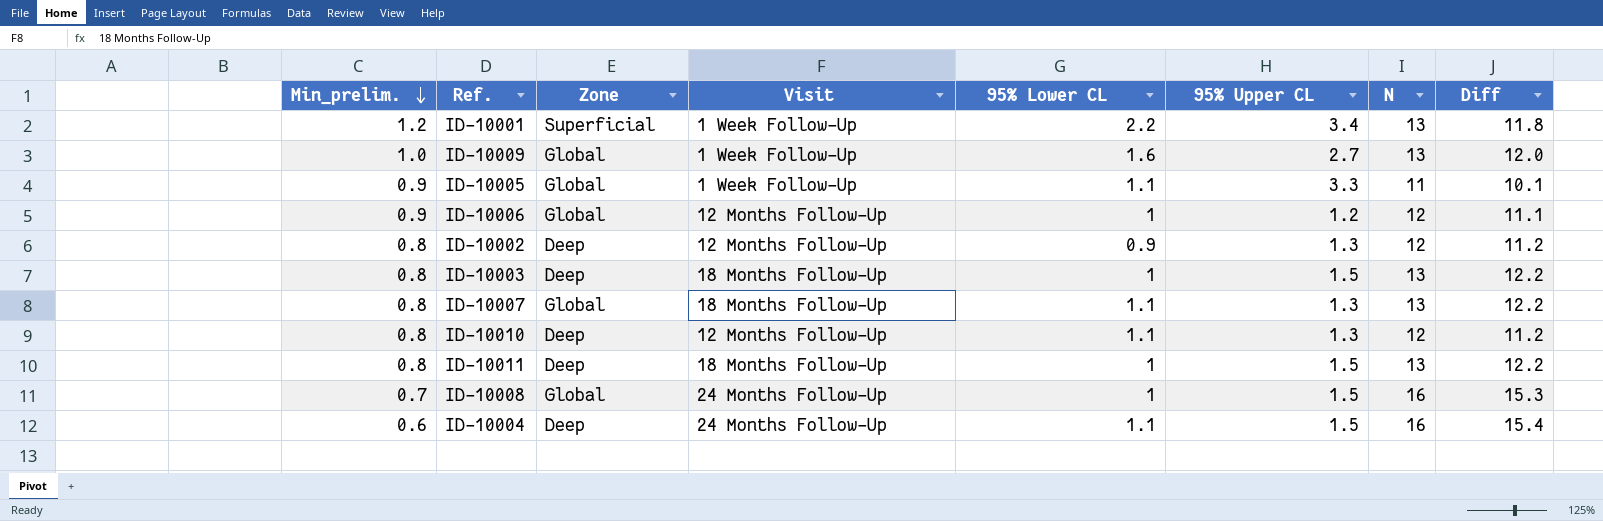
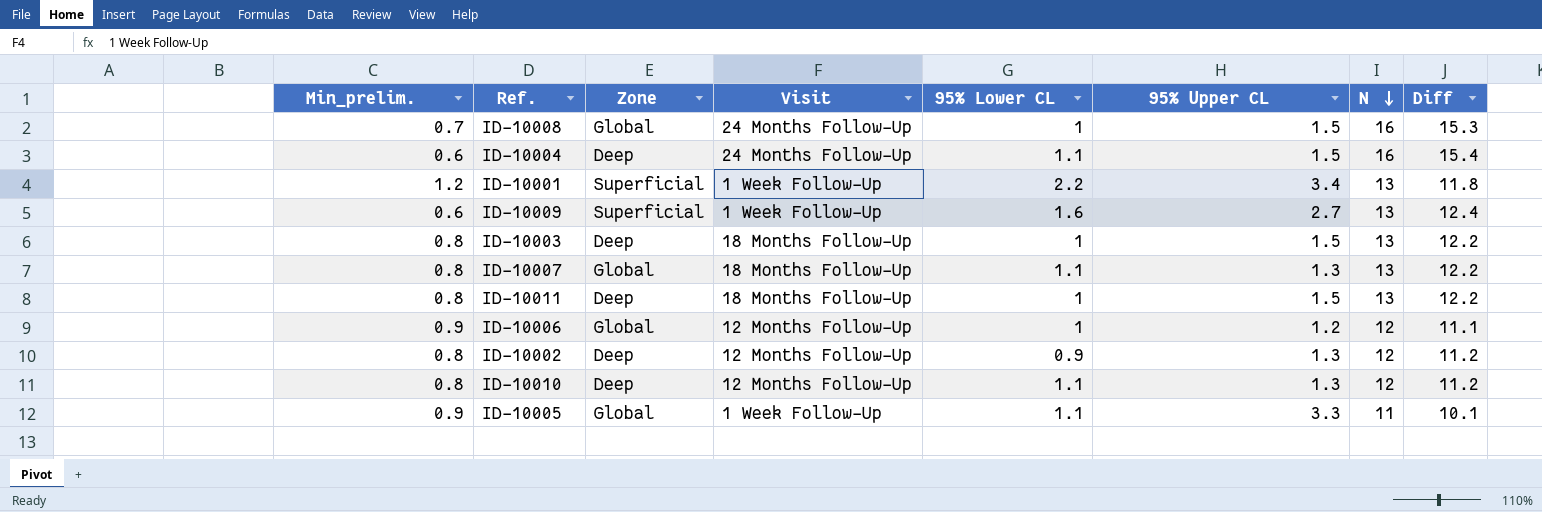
row order: Min_prelim. descending -> N descending
ID-10009 | Min_prelim.: 1.0 -> 0.6
ID-10009 | Zone: Global -> Superficial
ID-10009 | Diff: 12.0 -> 12.4

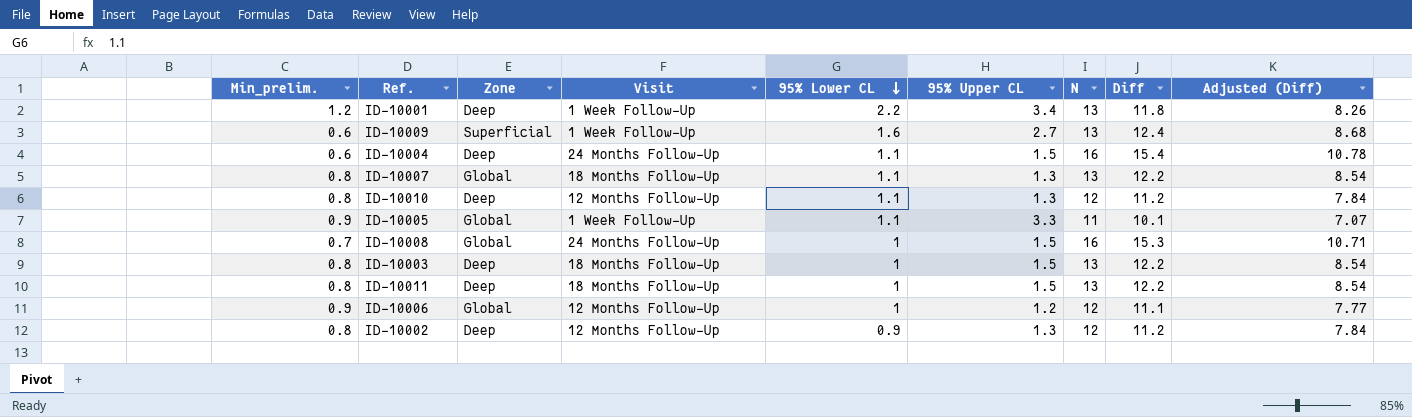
row order: N descending -> 95% Lower CL descending
column Adjusted (Diff) | formula: none -> [Diff] * 0.7
ID-10001 | Zone: Superficial -> Deep

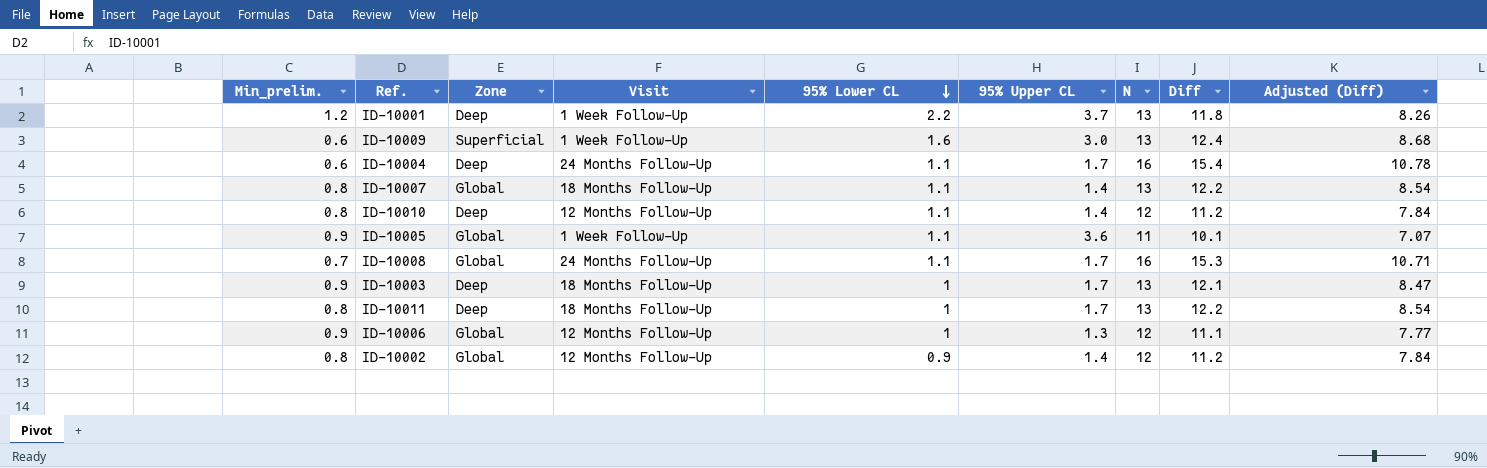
ID-10001 | 95% Upper CL: 3.4 -> 3.7
ID-10009 | 95% Upper CL: 2.7 -> 3.0
ID-10004 | 95% Upper CL: 1.5 -> 1.7
ID-10007 | 95% Upper CL: 1.3 -> 1.4
ID-10010 | 95% Upper CL: 1.3 -> 1.4
ID-10005 | 95% Upper CL: 3.3 -> 3.6
ID-10008 | 95% Lower CL: 1 -> 1.1
ID-10008 | 95% Upper CL: 1.5 -> 1.7
ID-10003 | Min_prelim.: 0.8 -> 0.9
ID-10003 | 95% Upper CL: 1.5 -> 1.7
ID-10003 | Diff: 12.2 -> 12.1
ID-10003 | Adjusted (Diff): 8.54 -> 8.47
ID-10011 | 95% Upper CL: 1.5 -> 1.7
ID-10006 | 95% Upper CL: 1.2 -> 1.3
ID-10002 | Zone: Deep -> Global
ID-10002 | 95% Upper CL: 1.3 -> 1.4

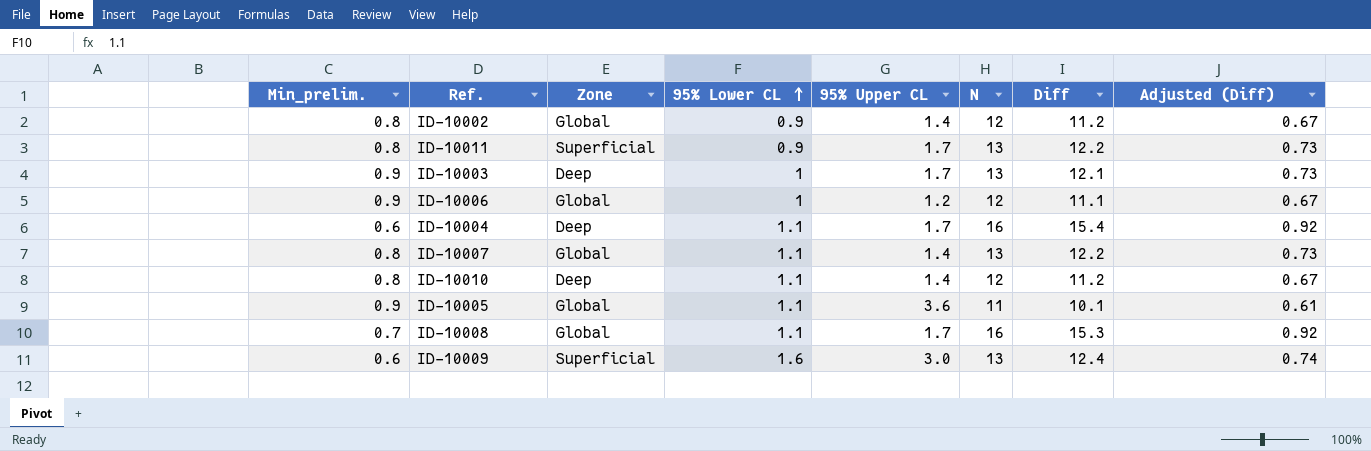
row order: 95% Lower CL descending -> 95% Lower CL ascending
column Visit | position: 4 -> none
column Adjusted (Diff) | formula: [Diff] * 0.7 -> [Diff] * 0.06
row ID-10001: 1.2 | Deep | 1 Week Follow-Up | 2.2 | 3.7 | 13 | 11.8 | 8.26 -> none
ID-10011 | Zone: Deep -> Superficial
ID-10011 | 95% Lower CL: 1 -> 0.9
ID-10006 | 95% Upper CL: 1.3 -> 1.2

